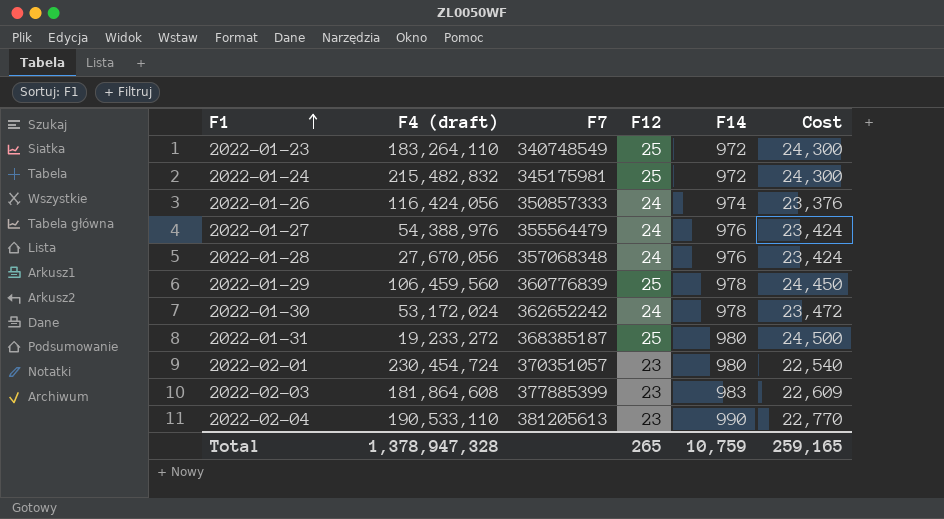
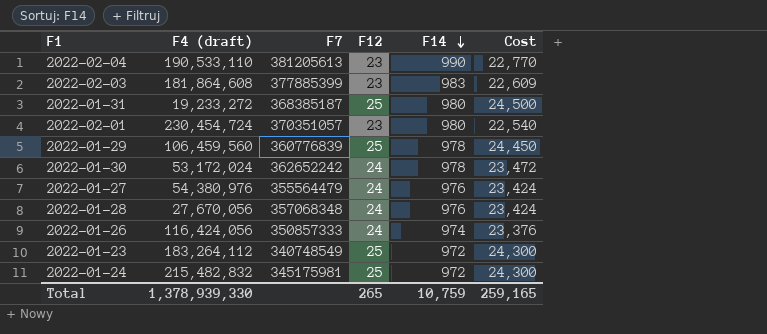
row order: F1 ascending -> F14 descending
2022-01-27 | F4 (draft): 54,388,976 -> 54,380,976
2022-01-23 | F4 (draft): 183,264,110 -> 183,264,112
Total | F4 (draft): 1,378,947,328 -> 1,378,939,330

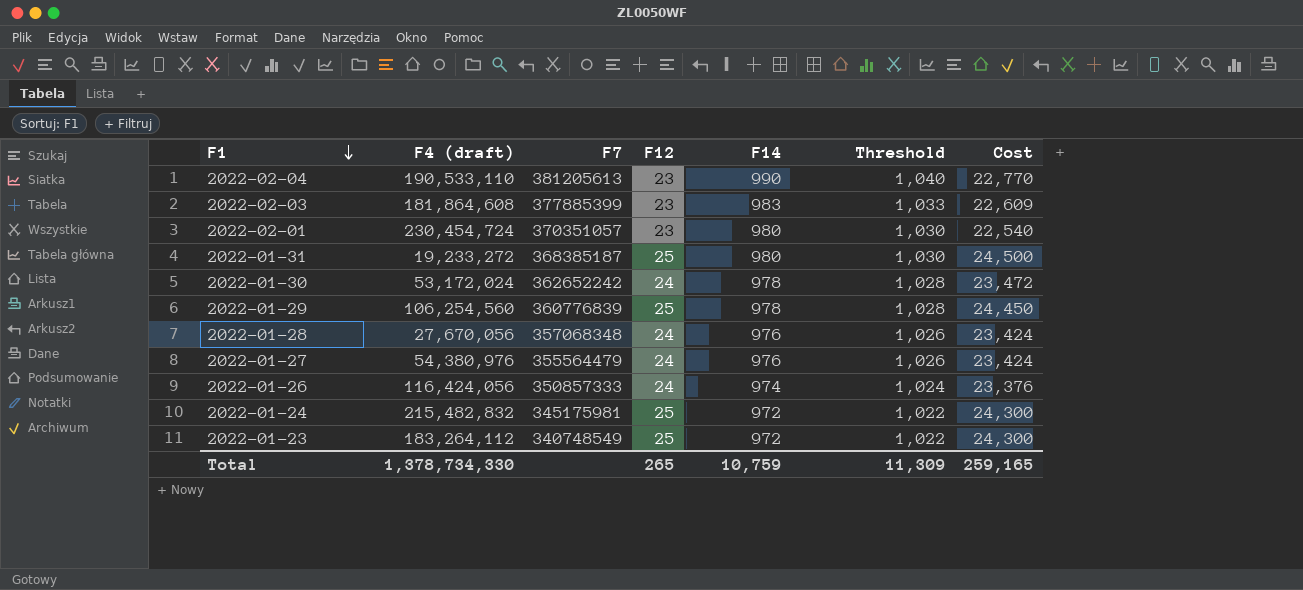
row order: F14 descending -> F1 descending
column Threshold | formula: none -> [F14] + 50
2022-01-29 | F4 (draft): 106,459,560 -> 106,254,560
Total | F4 (draft): 1,378,939,330 -> 1,378,734,330

